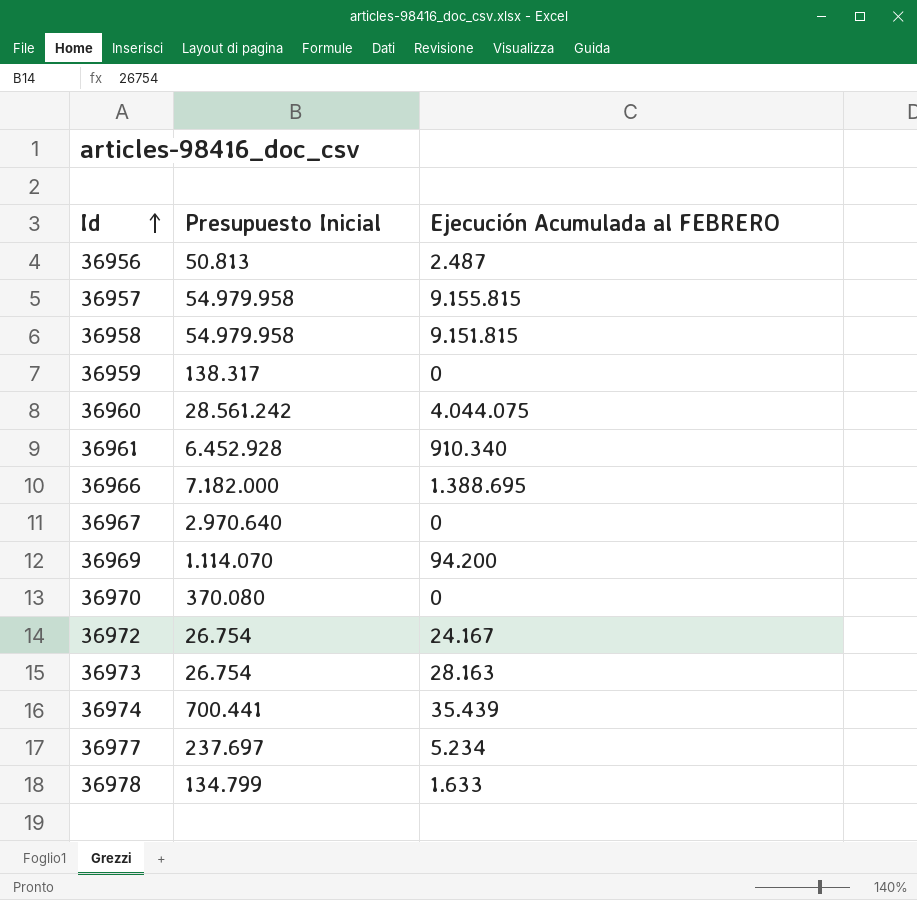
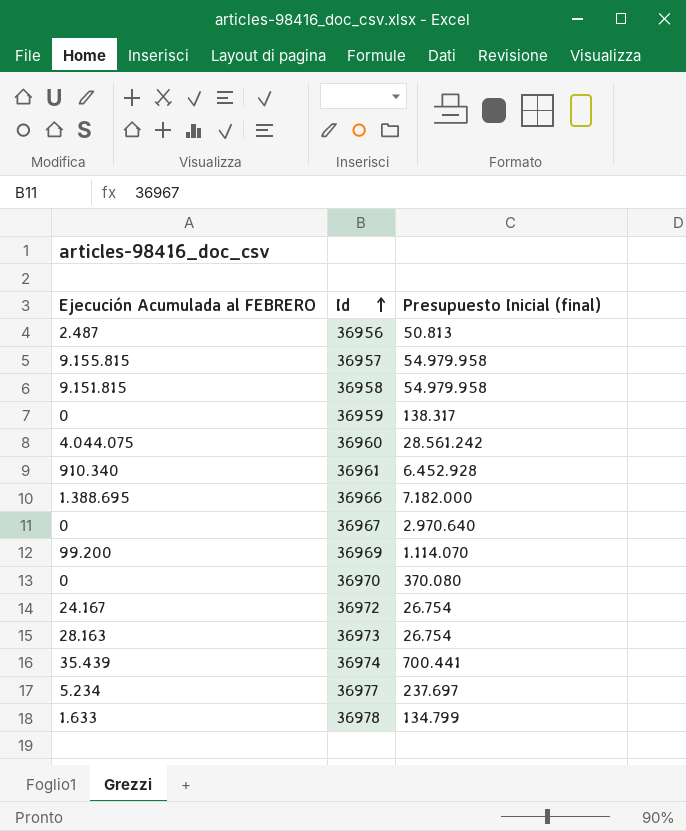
column Ejecución Acumulada al FEBRERO | position: 3 -> 1
column name: Presupuesto Inicial -> Presupuesto Inicial (final)
36969 | Ejecución Acumulada al FEBRERO: 94.200 -> 99.200

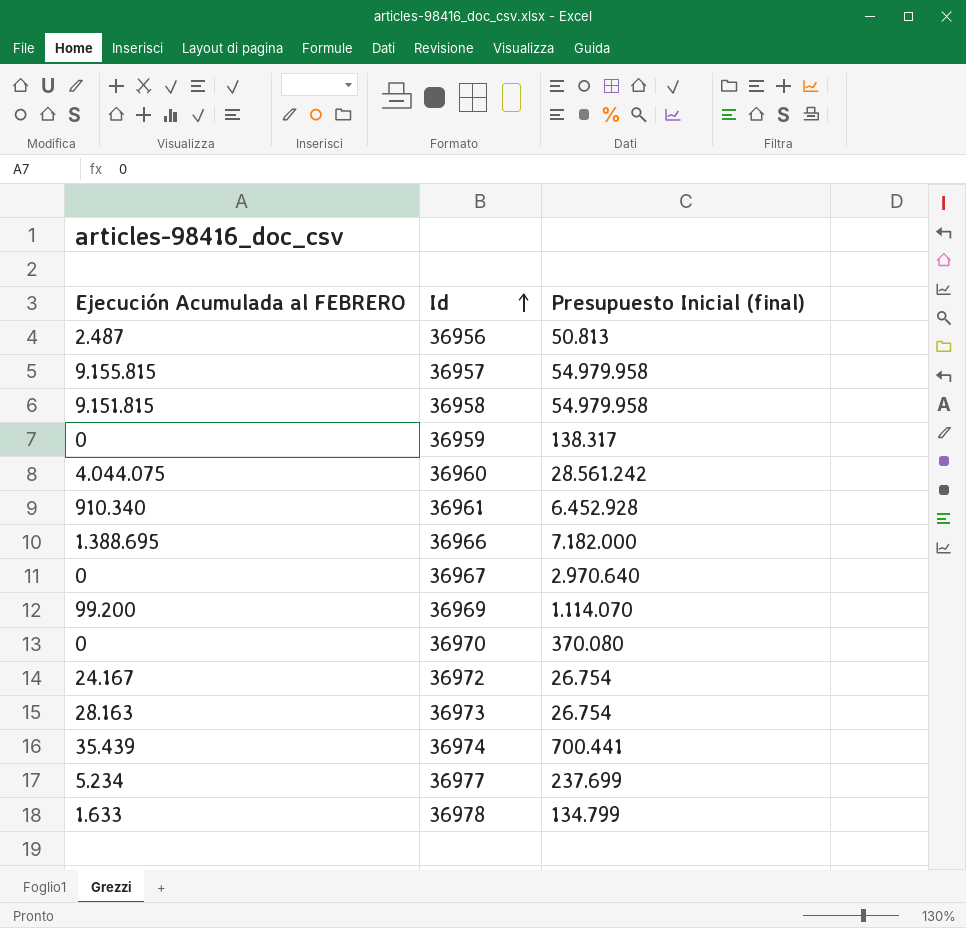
36977 | Presupuesto Inicial (final): 237.697 -> 237.699

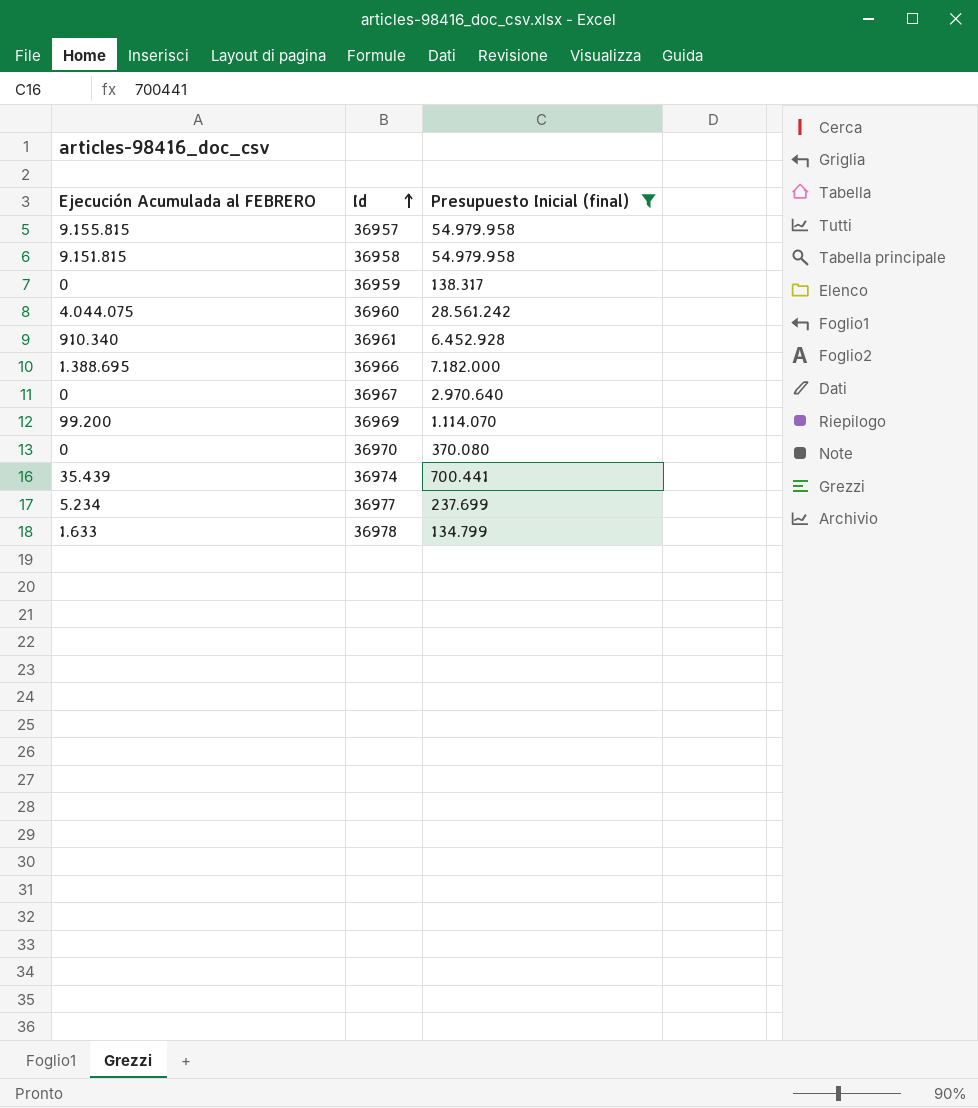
filter: none -> Presupuesto Inicial (final) >= 134.799

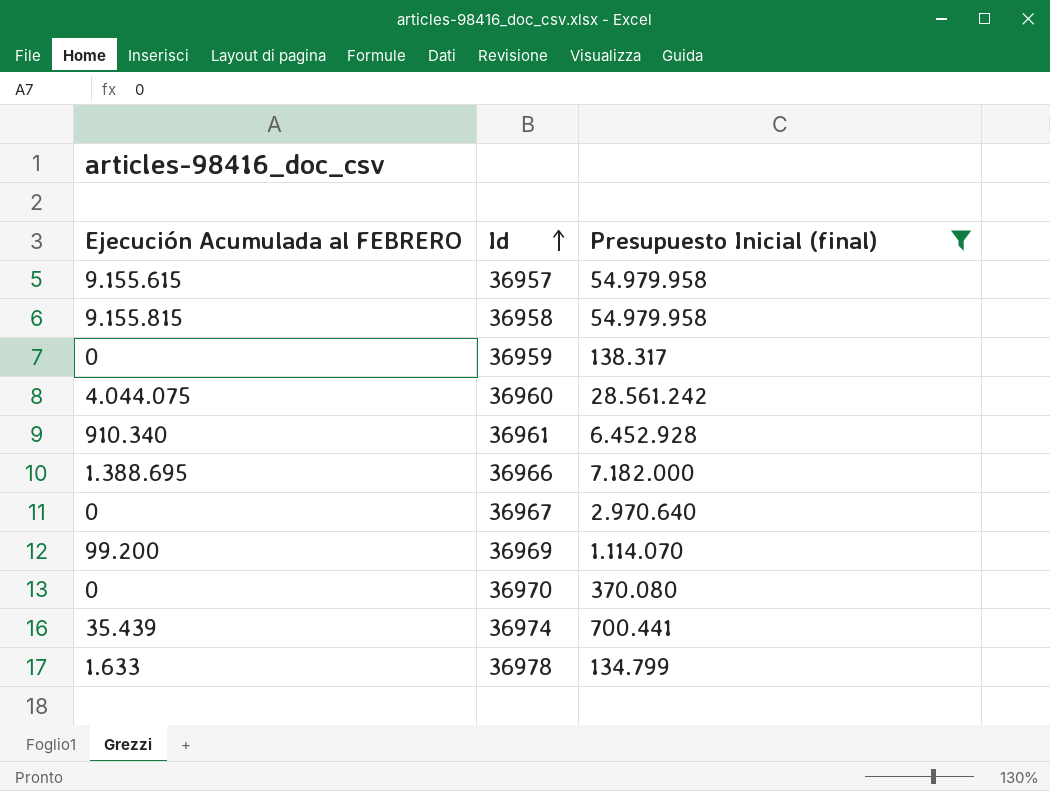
row 36977: 5.234 | 237.699 -> none
36957 | Ejecución Acumulada al FEBRERO: 9.155.815 -> 9.155.615
36958 | Ejecución Acumulada al FEBRERO: 9.151.815 -> 9.155.815

